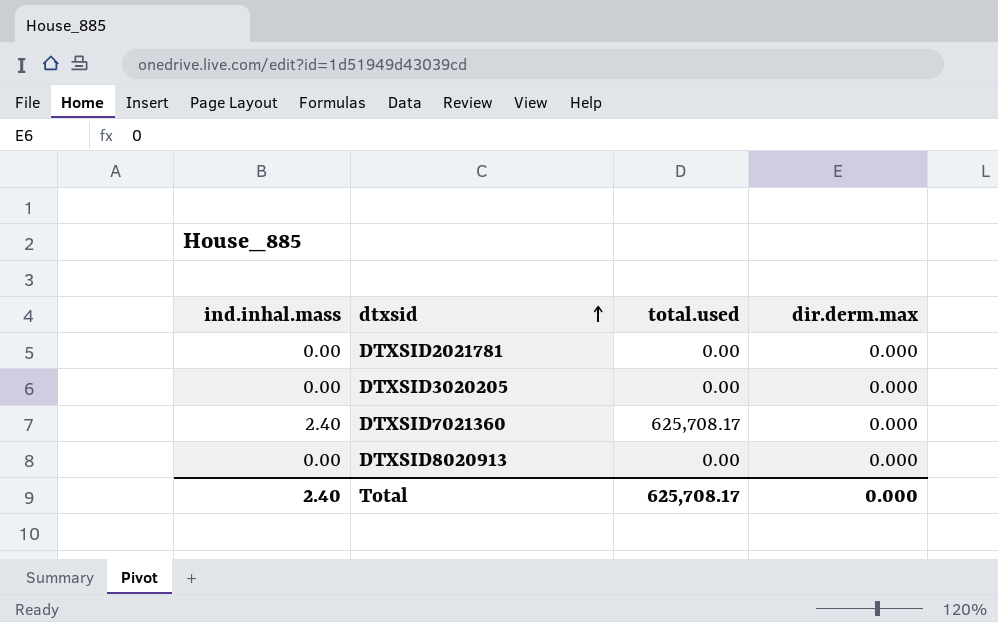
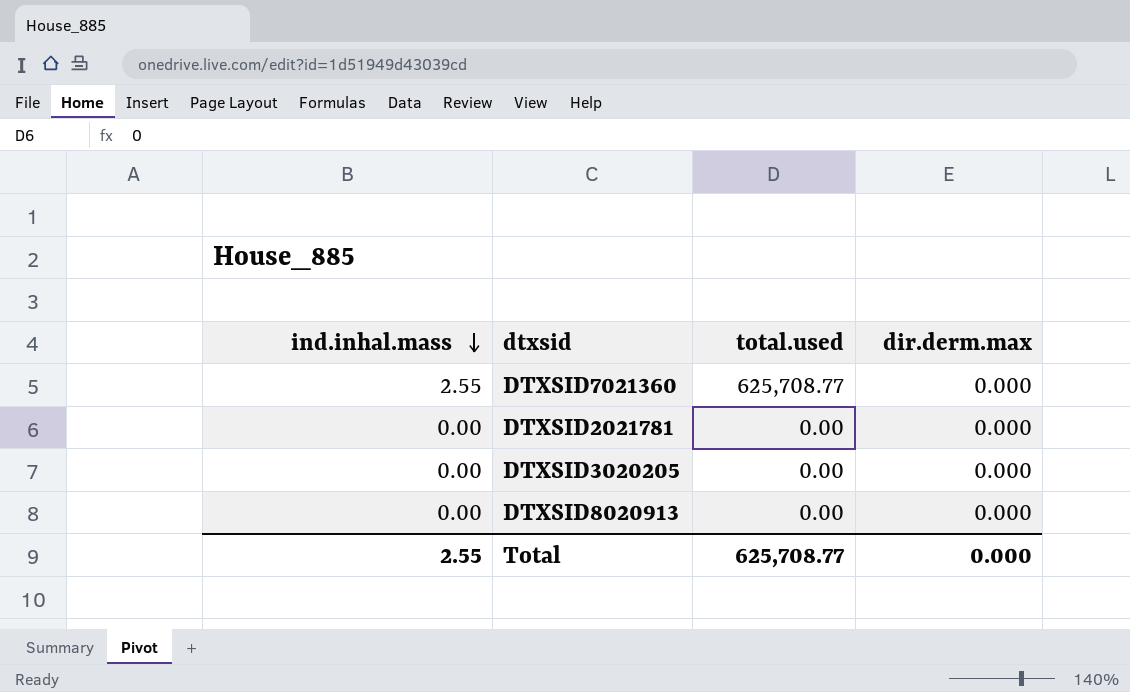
row order: dtxsid ascending -> ind.inhal.mass descending
DTXSID7021360 | ind.inhal.mass: 2.40 -> 2.55
DTXSID7021360 | total.used: 625,708.17 -> 625,708.77
Total | ind.inhal.mass: 2.40 -> 2.55
Total | total.used: 625,708.17 -> 625,708.77

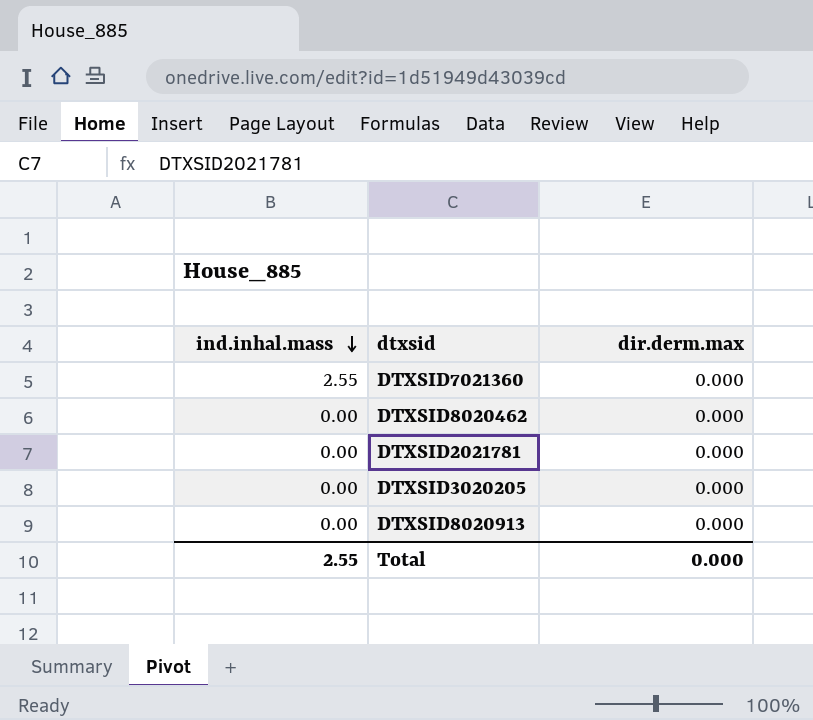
column total.used | position: 3 -> none
row DTXSID8020462: none -> 0.00 | 0.000

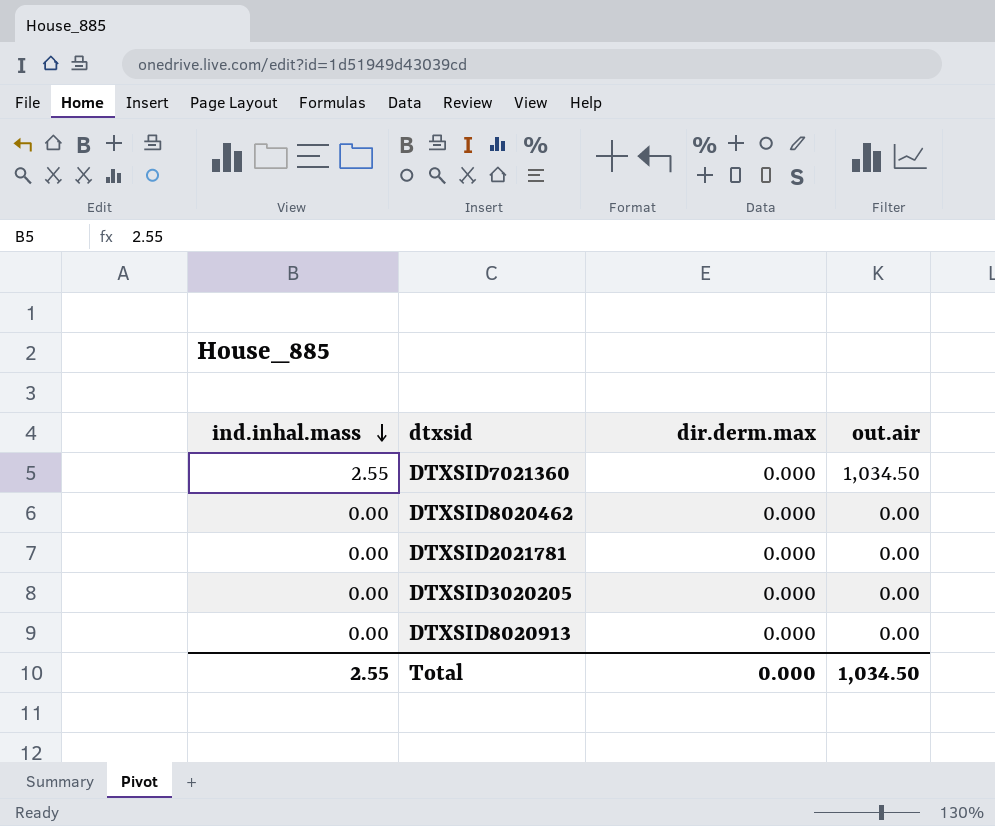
column out.air | position: none -> 4

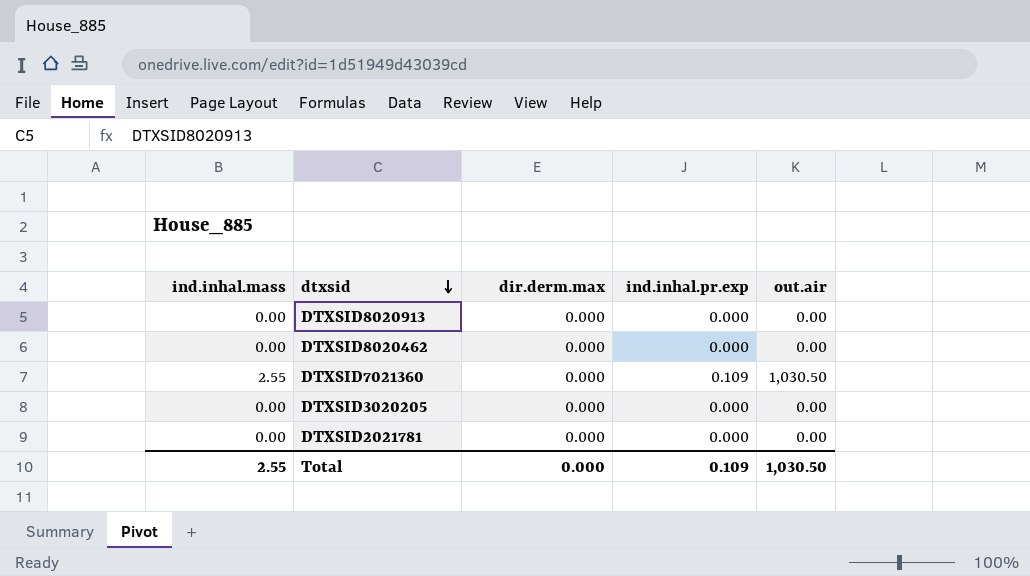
row order: ind.inhal.mass descending -> dtxsid descending
column ind.inhal.pr.exp | position: none -> 4
DTXSID7021360 | out.air: 1,034.50 -> 1,030.50
Total | out.air: 1,034.50 -> 1,030.50

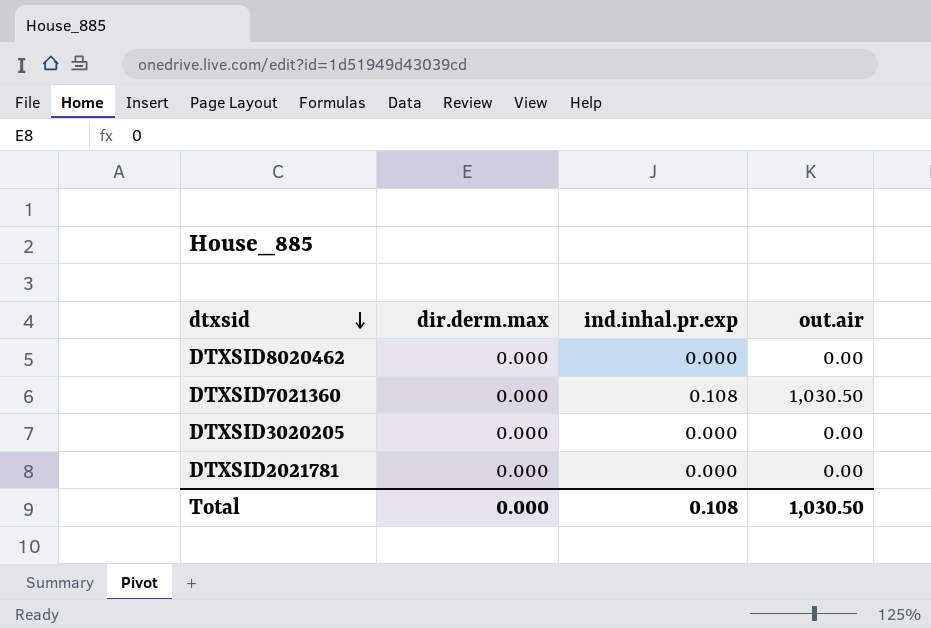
column ind.inhal.mass | position: 1 -> none
row DTXSID8020913: 0.00 | 0.000 | 0.000 | 0.00 -> none
DTXSID7021360 | ind.inhal.pr.exp: 0.109 -> 0.108
Total | ind.inhal.pr.exp: 0.109 -> 0.108

